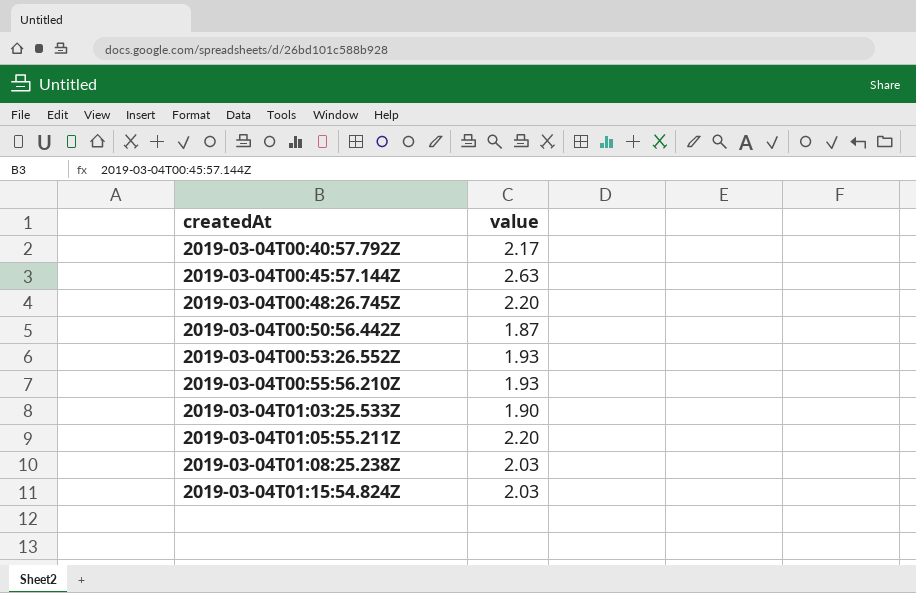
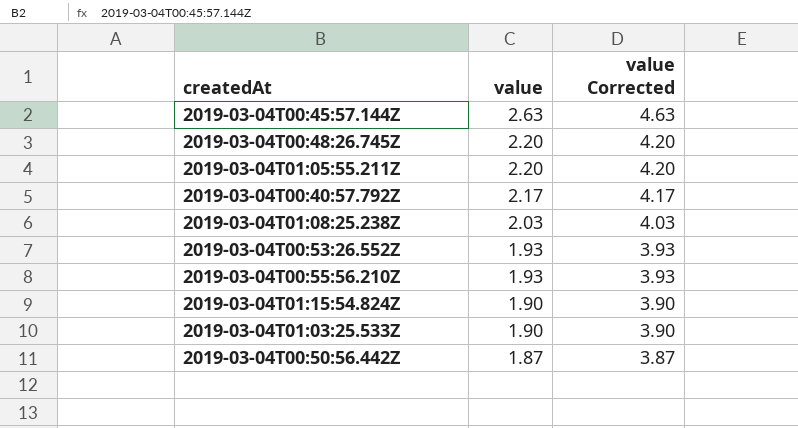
row order: createdAt ascending -> value descending
column value Corrected | formula: none -> [value] + 2
2019-03-04T01:15:54.824Z | value: 2.03 -> 1.90

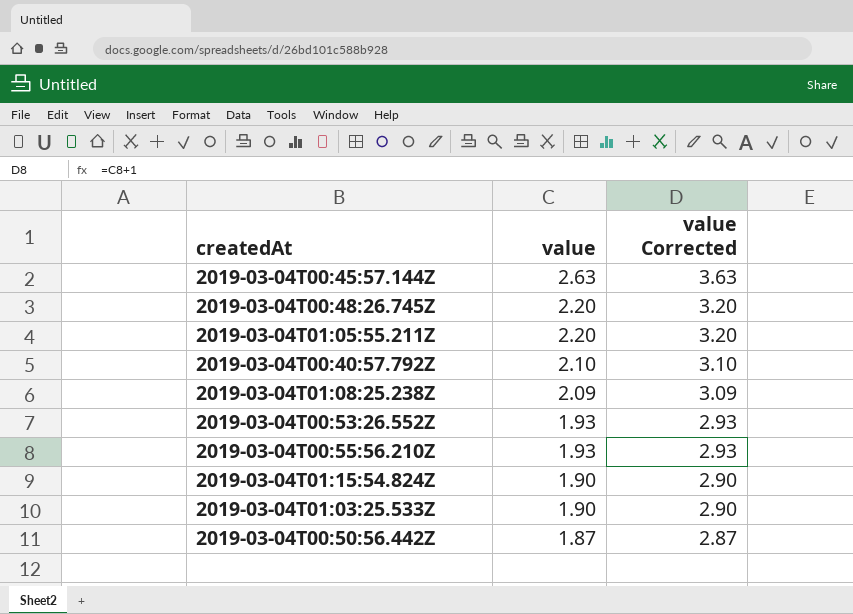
column value Corrected | formula: [value] + 2 -> [value] + 1
2019-03-04T00:40:57.792Z | value: 2.17 -> 2.10
2019-03-04T01:08:25.238Z | value: 2.03 -> 2.09

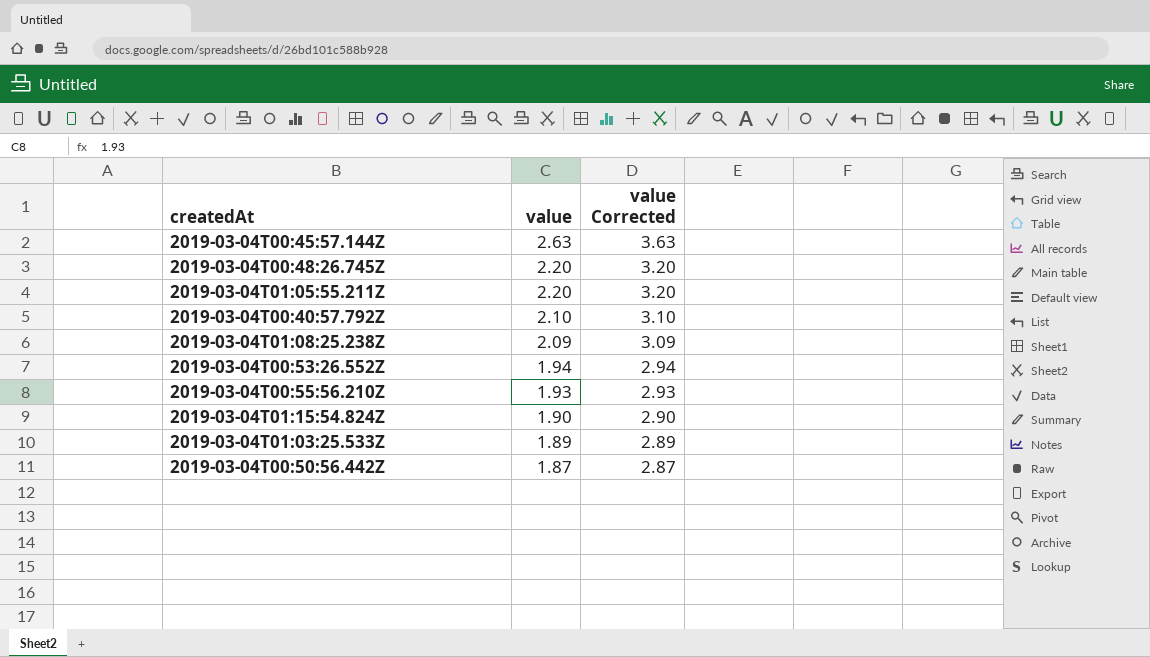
2019-03-04T00:53:26.552Z | value: 1.93 -> 1.94
2019-03-04T00:53:26.552Z | value Corrected: 2.93 -> 2.94
2019-03-04T01:03:25.533Z | value: 1.90 -> 1.89
2019-03-04T01:03:25.533Z | value Corrected: 2.90 -> 2.89

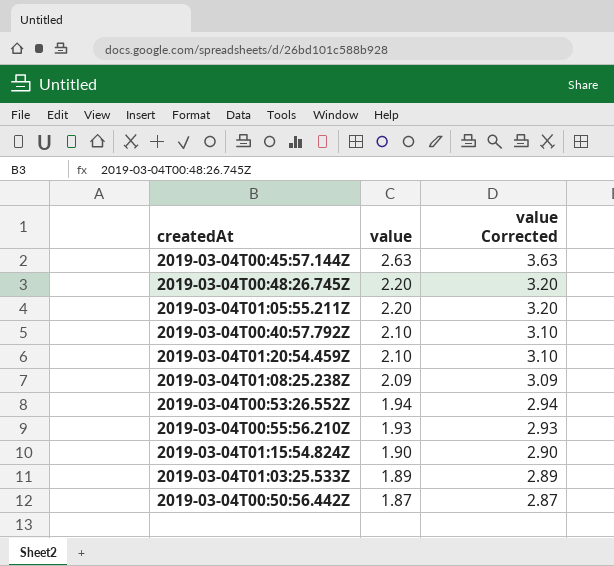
row 2019-03-04T01:20:54.459Z: none -> 2.10 | 3.10

